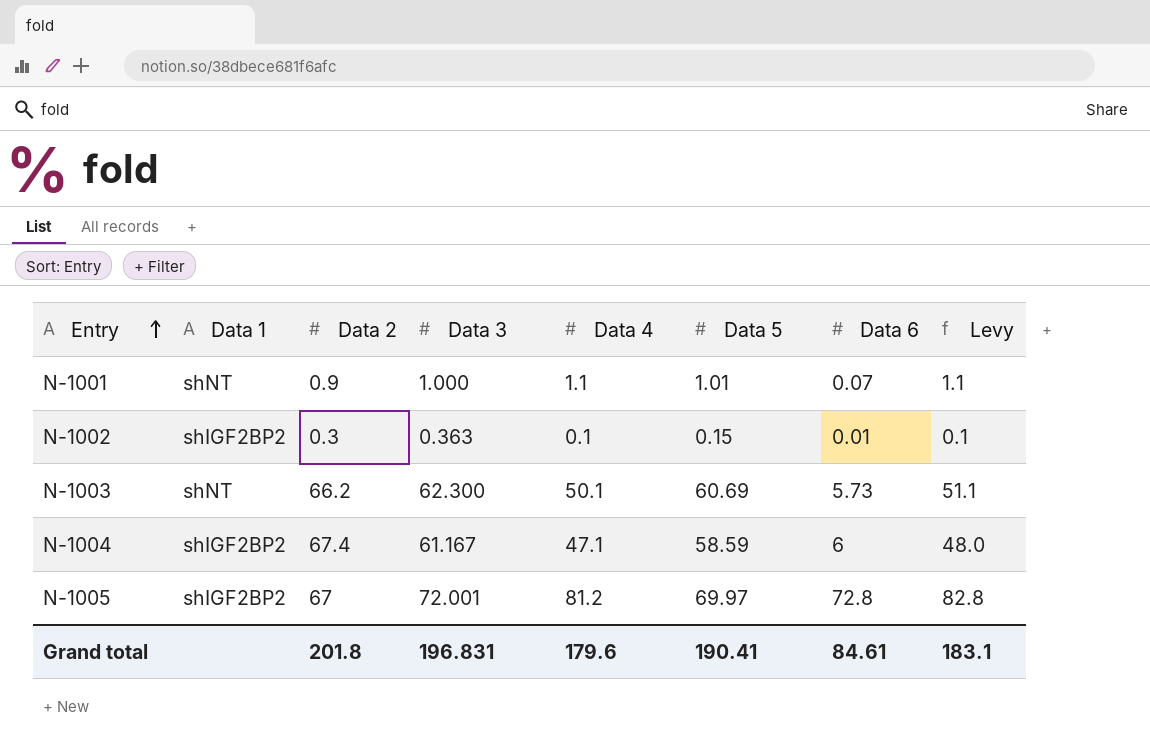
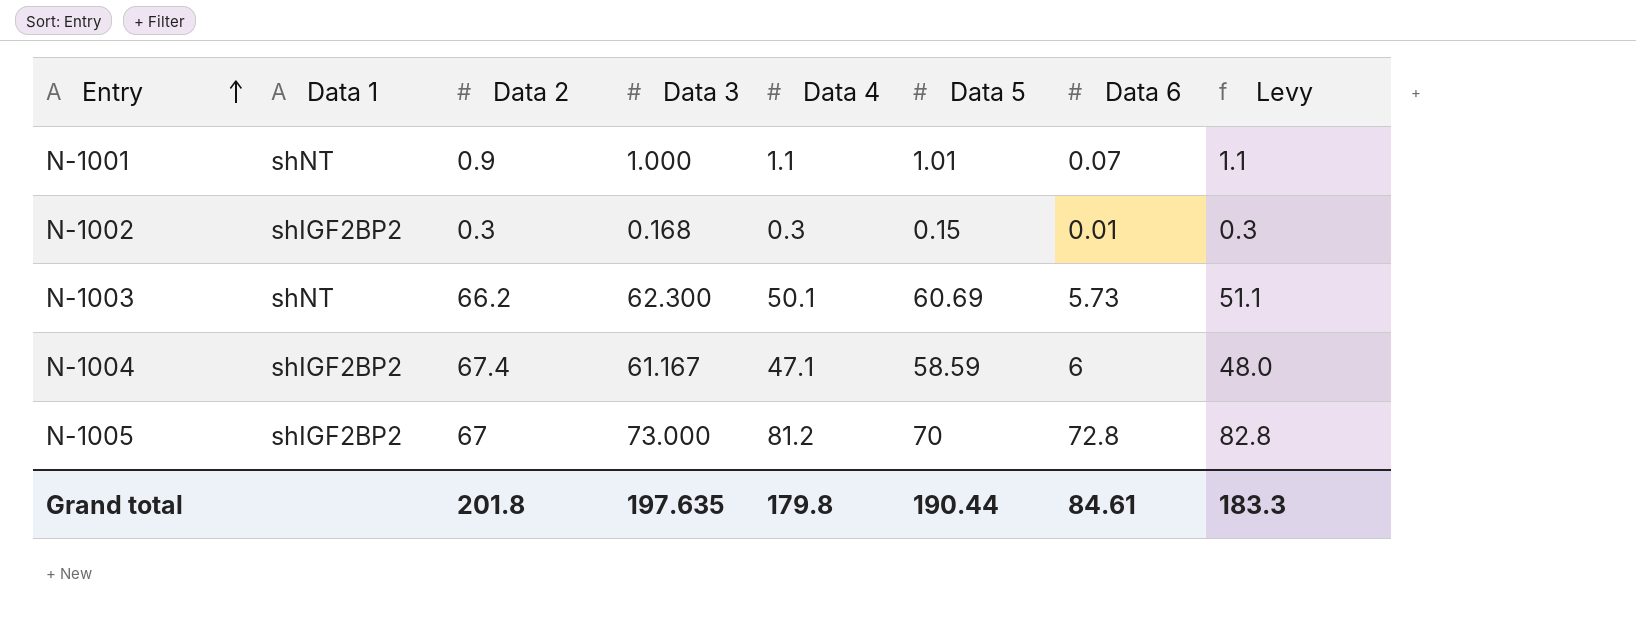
N-1002 | Data 3: 0.363 -> 0.168
N-1002 | Data 4: 0.1 -> 0.3
N-1002 | Levy: 0.1 -> 0.3
N-1005 | Data 3: 72.001 -> 73.000
N-1005 | Data 5: 69.97 -> 70
Grand total | Data 3: 196.831 -> 197.635
Grand total | Data 4: 179.6 -> 179.8
Grand total | Data 5: 190.41 -> 190.44
Grand total | Levy: 183.1 -> 183.3

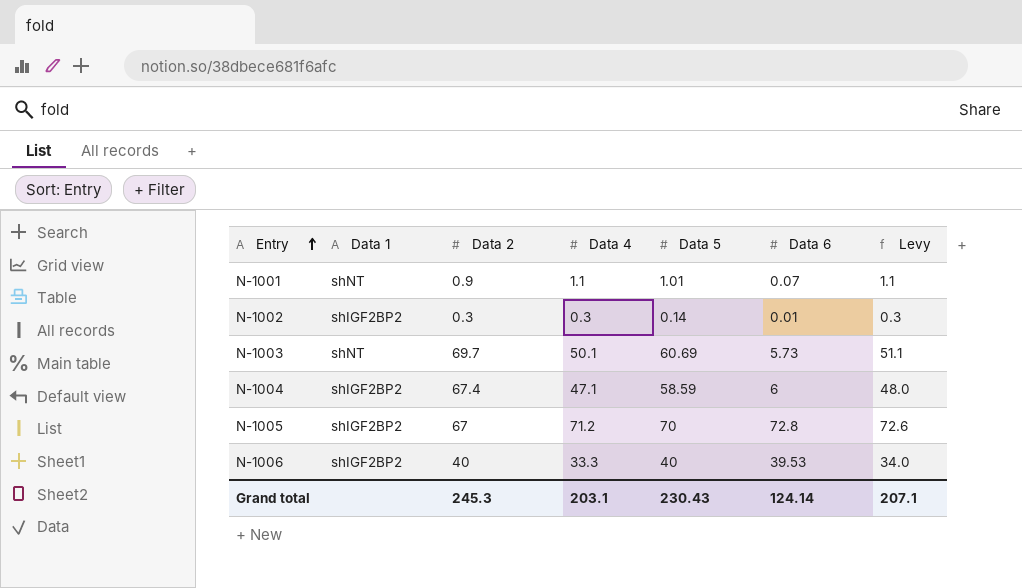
column Data 3 | position: 4 -> none
N-1002 | Data 5: 0.15 -> 0.14
N-1003 | Data 2: 66.2 -> 69.7
N-1005 | Data 4: 81.2 -> 71.2
N-1005 | Levy: 82.8 -> 72.6
row N-1006: none -> shIGF2BP2 | 40 | 33.3 | 40 | 39.53 | 34.0
Grand total | Data 2: 201.8 -> 245.3
Grand total | Data 4: 179.8 -> 203.1
Grand total | Data 5: 190.44 -> 230.43
Grand total | Data 6: 84.61 -> 124.14
Grand total | Levy: 183.3 -> 207.1

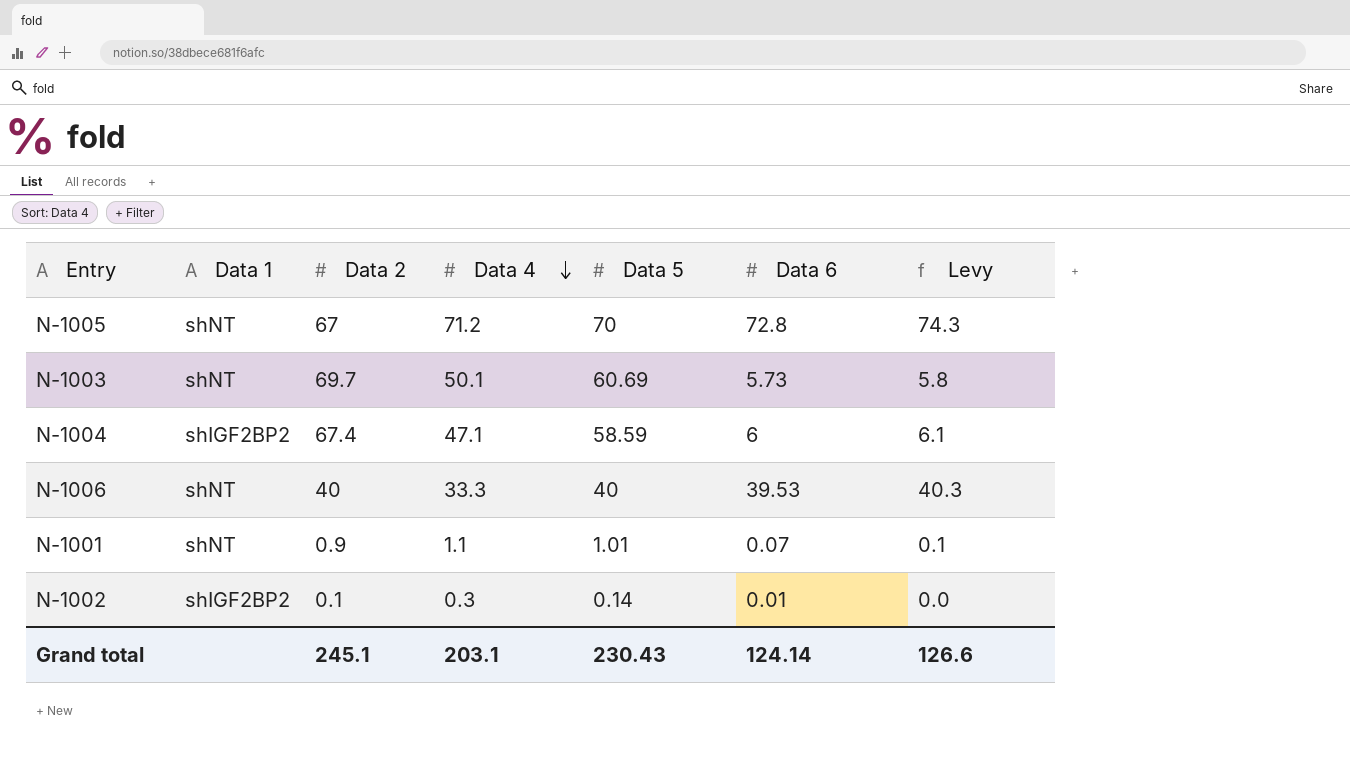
row order: Entry ascending -> Data 4 descending
column Levy | formula: [Data 4] * 1.02 -> [Data 6] * 1.02
N-1005 | Data 1: shIGF2BP2 -> shNT
N-1006 | Data 1: shIGF2BP2 -> shNT
N-1002 | Data 2: 0.3 -> 0.1
Grand total | Data 2: 245.3 -> 245.1
Grand total | Levy: 207.1 -> 126.6

